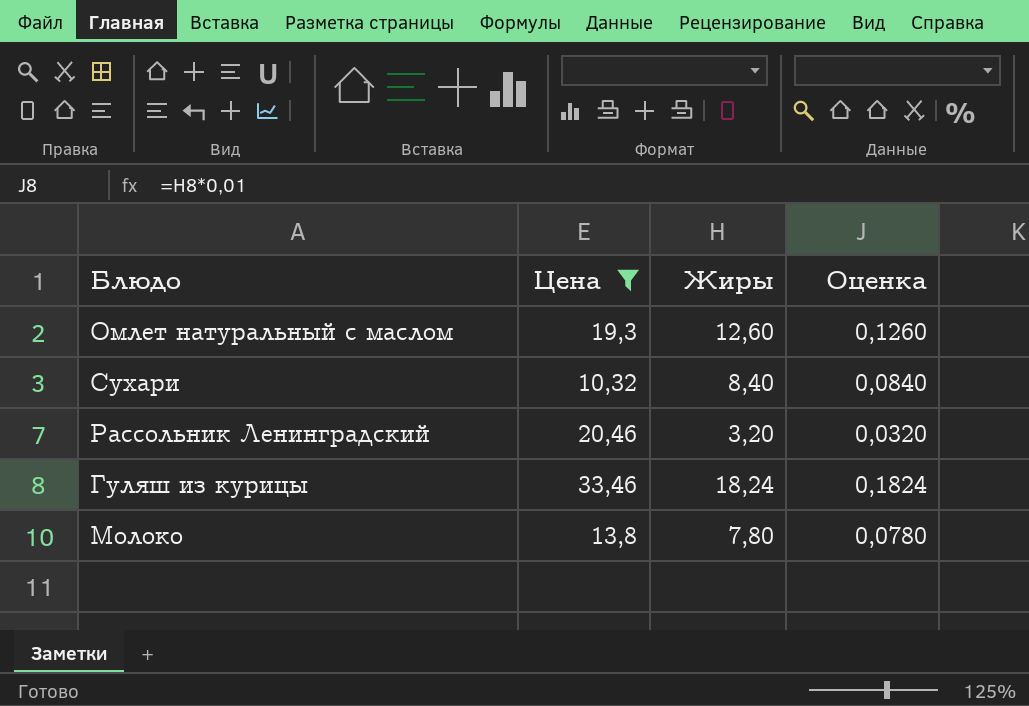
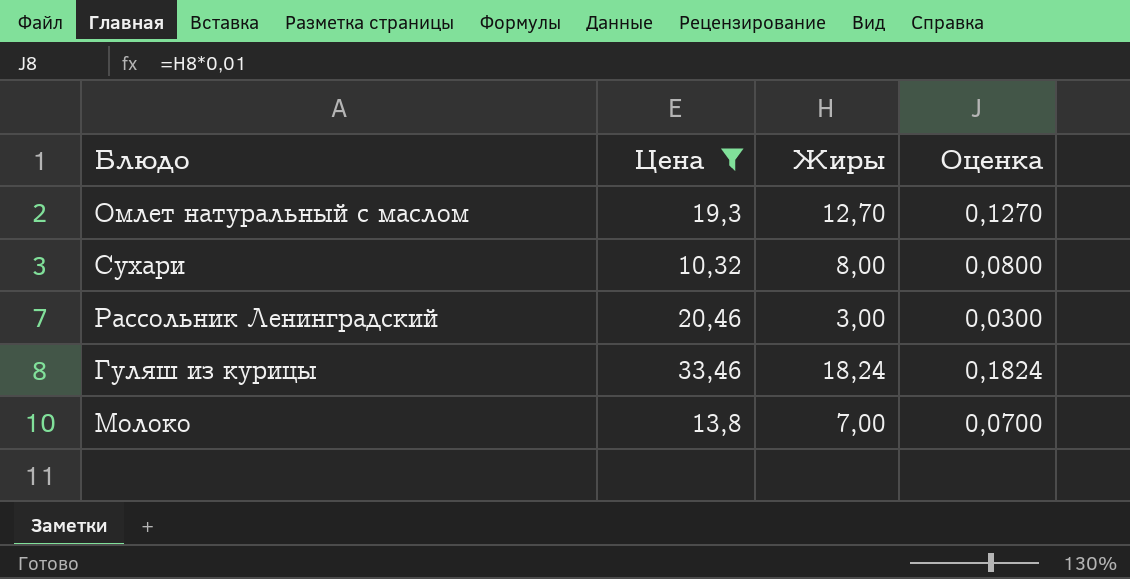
Омлет натуральный с маслом | Жиры: 12,60 -> 12,70
Омлет натуральный с маслом | Оценка: 0,1260 -> 0,1270
Сухари | Жиры: 8,40 -> 8,00
Сухари | Оценка: 0,0840 -> 0,0800
Рассольник Ленинградский | Жиры: 3,20 -> 3,00
Рассольник Ленинградский | Оценка: 0,0320 -> 0,0300
Молоко | Жиры: 7,80 -> 7,00
Молоко | Оценка: 0,0780 -> 0,0700

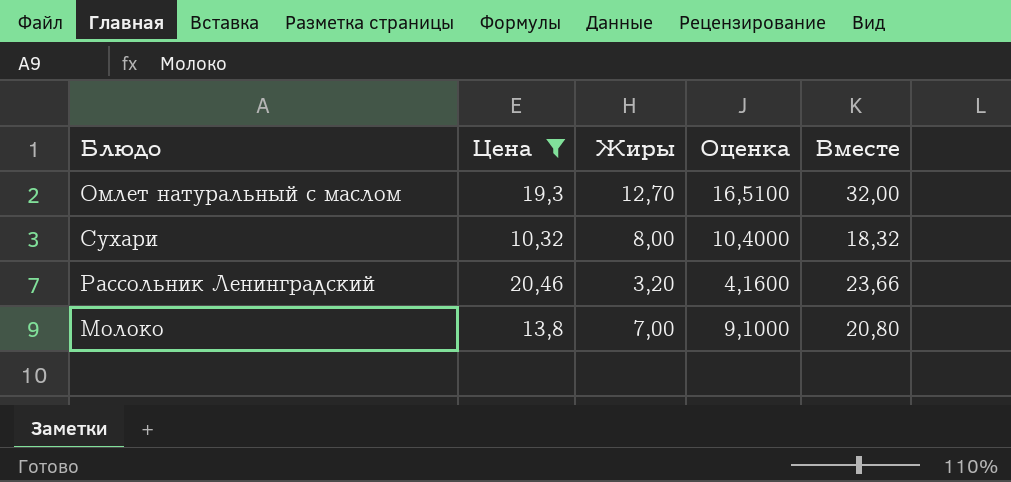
column Оценка | formula: [Жиры] * 0,01 -> [Жиры] * 1,3
column Вместе | formula: none -> [Цена] + [Жиры]
row Гуляш из курицы: 33,46 | 18,24 | 0,1824 -> none
Рассольник Ленинградский | Жиры: 3,00 -> 3,20

